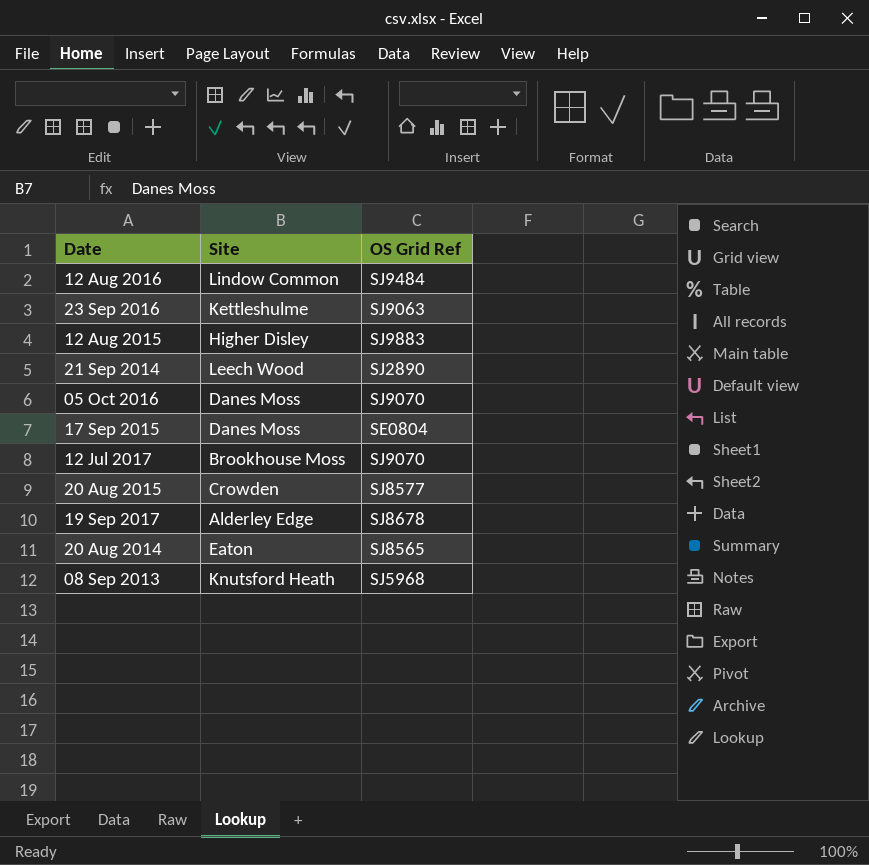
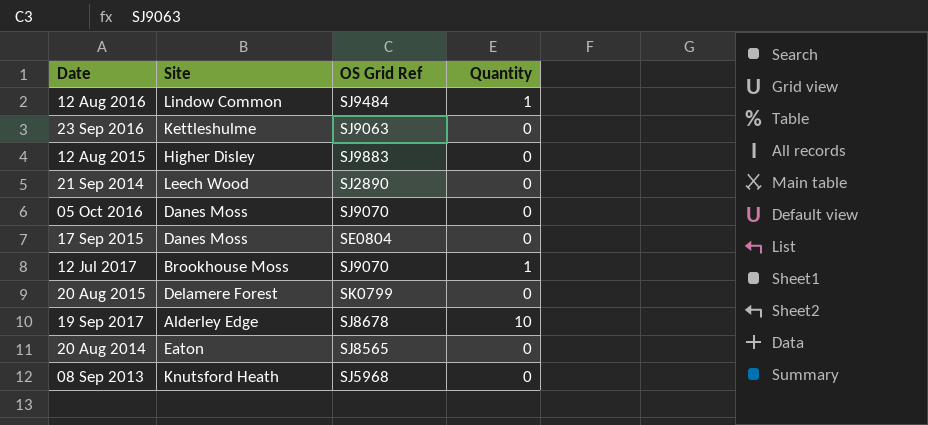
column Quantity | position: none -> 4
20 Aug 2015 | Site: Crowden -> Delamere Forest
20 Aug 2015 | OS Grid Ref: SJ8577 -> SK0799

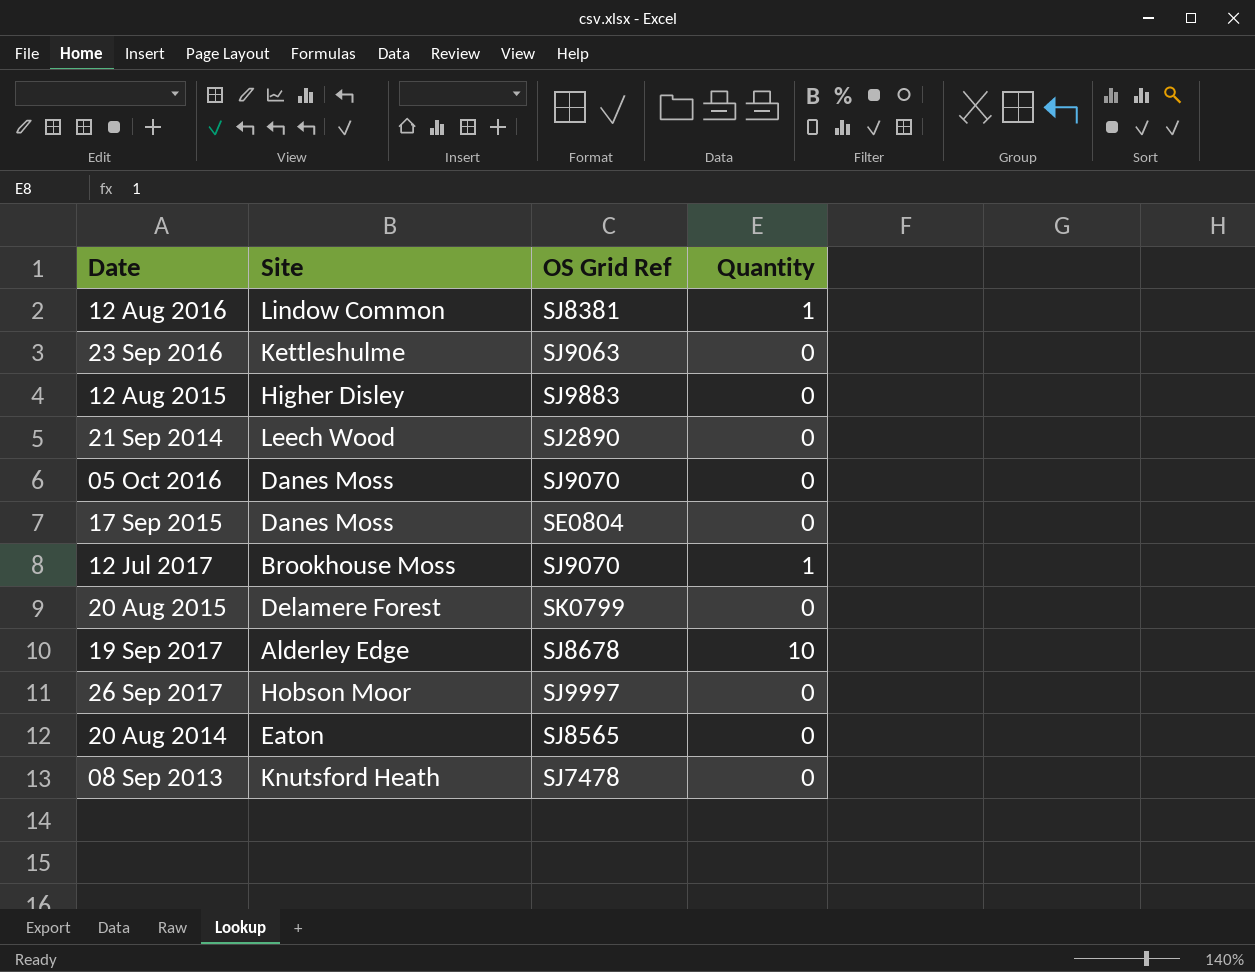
12 Aug 2016 | OS Grid Ref: SJ9484 -> SJ8381
row 26 Sep 2017: none -> Hobson Moor | SJ9997 | 0
08 Sep 2013 | OS Grid Ref: SJ5968 -> SJ7478

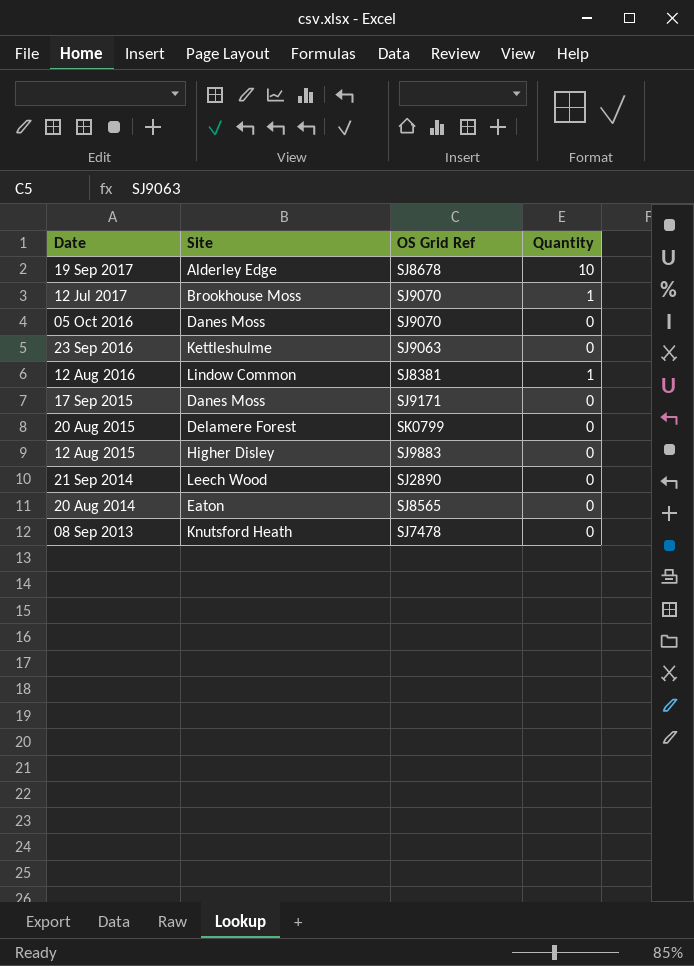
row order: none -> Date descending
row 26 Sep 2017: Hobson Moor | SJ9997 | 0 -> none
17 Sep 2015 | OS Grid Ref: SE0804 -> SJ9171

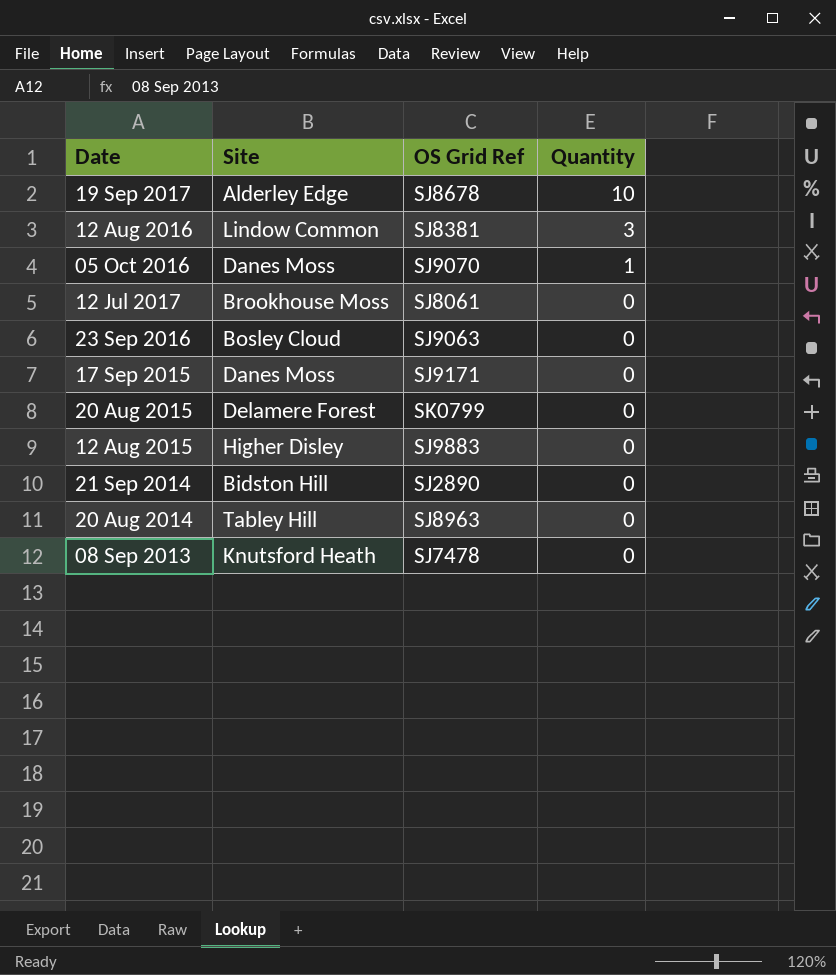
row order: Date descending -> Quantity descending
12 Aug 2016 | Quantity: 1 -> 3
05 Oct 2016 | Quantity: 0 -> 1
12 Jul 2017 | OS Grid Ref: SJ9070 -> SJ8061
12 Jul 2017 | Quantity: 1 -> 0
23 Sep 2016 | Site: Kettleshulme -> Bosley Cloud
21 Sep 2014 | Site: Leech Wood -> Bidston Hill
20 Aug 2014 | Site: Eaton -> Tabley Hill
20 Aug 2014 | OS Grid Ref: SJ8565 -> SJ8963

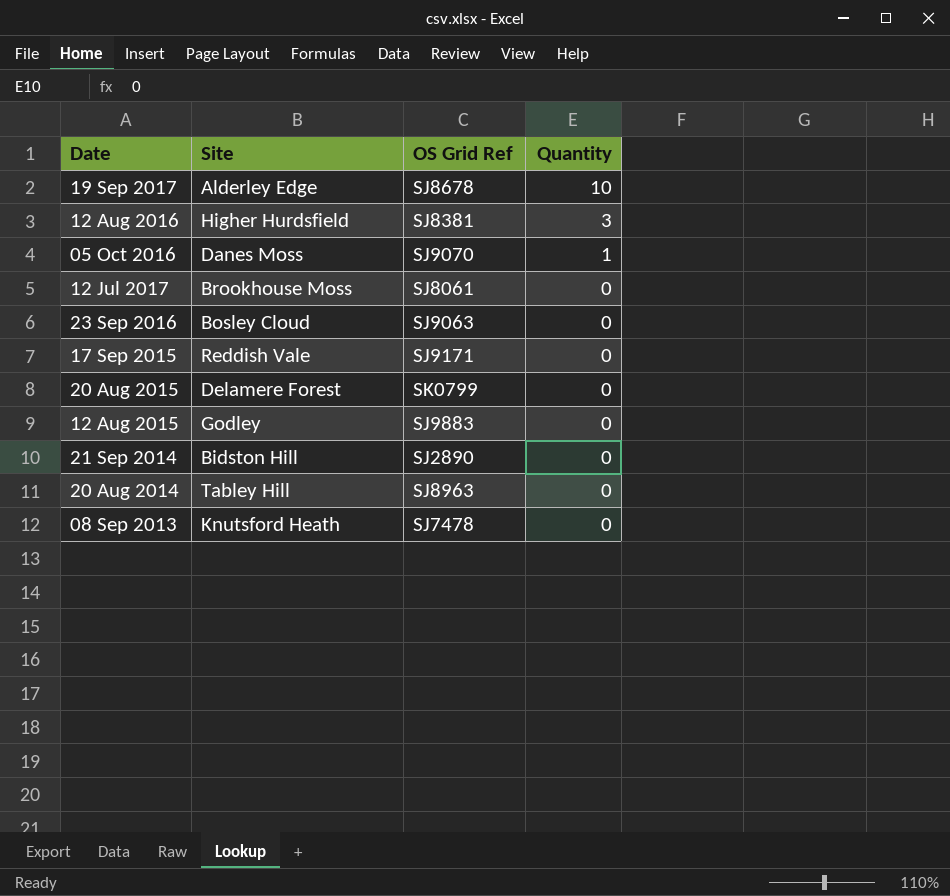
12 Aug 2016 | Site: Lindow Common -> Higher Hurdsfield
17 Sep 2015 | Site: Danes Moss -> Reddish Vale
12 Aug 2015 | Site: Higher Disley -> Godley

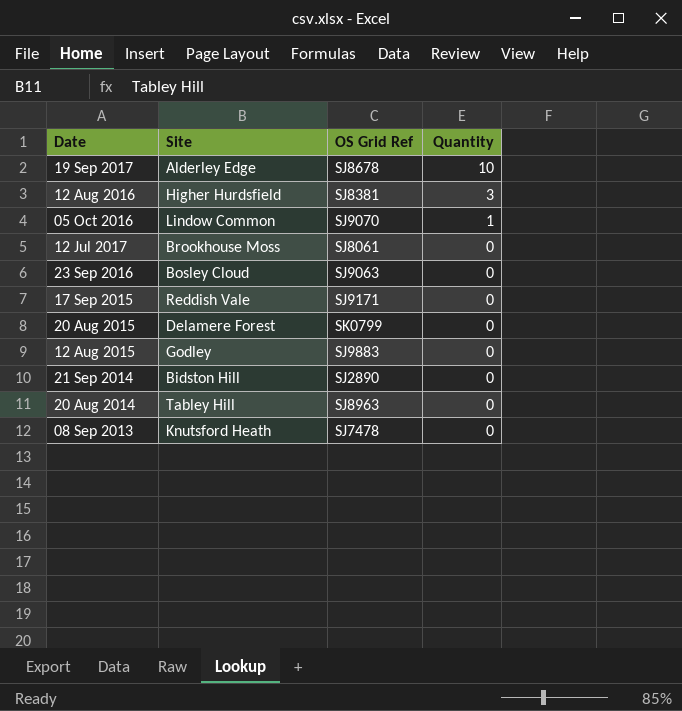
05 Oct 2016 | Site: Danes Moss -> Lindow Common

